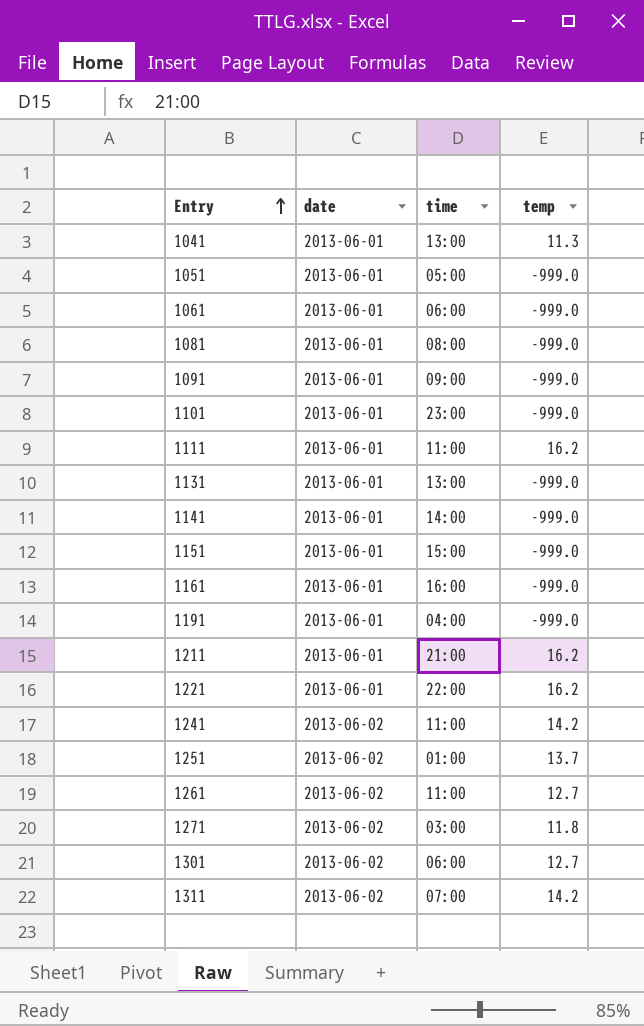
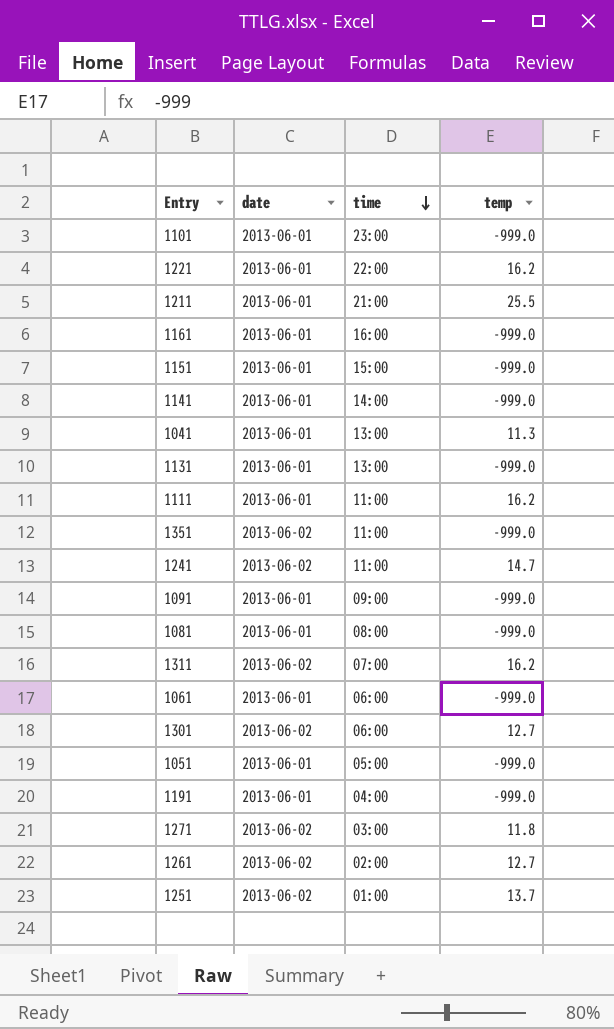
row order: Entry ascending -> time descending
1211 | temp: 16.2 -> 25.5
row 1351: none -> 2013-06-02 | 11:00 | -999.0
1241 | temp: 14.2 -> 14.7
1311 | temp: 14.2 -> 16.2
1261 | time: 11:00 -> 02:00

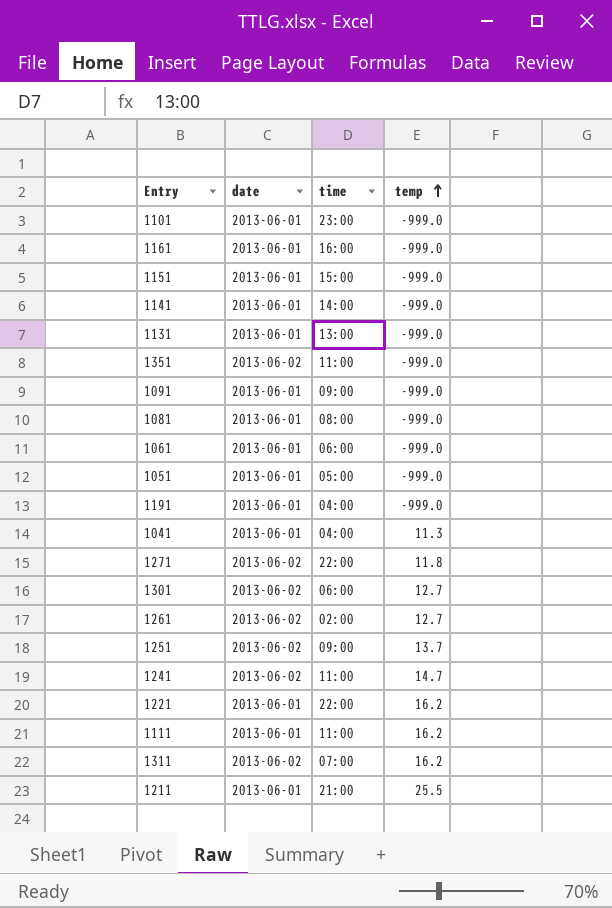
row order: time descending -> temp ascending
1041 | time: 13:00 -> 04:00
1271 | time: 03:00 -> 22:00
1251 | time: 01:00 -> 09:00

